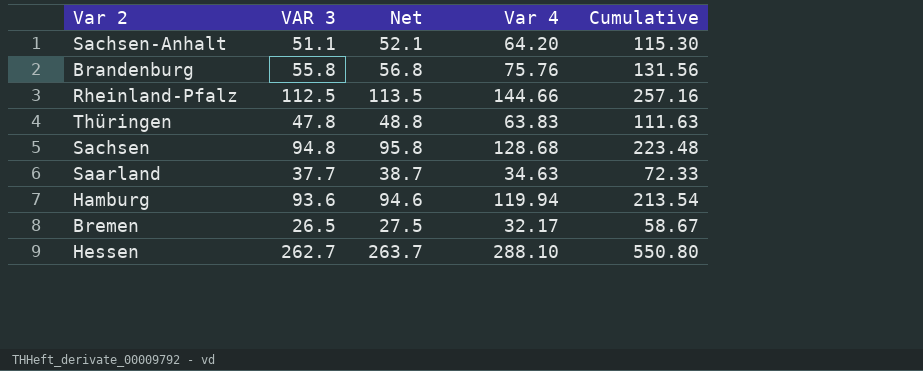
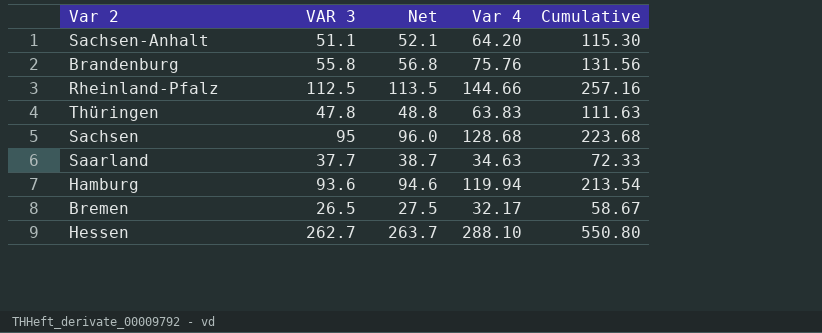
Sachsen | VAR 3: 94.8 -> 95
Sachsen | Net: 95.8 -> 96.0
Sachsen | Cumulative: 223.48 -> 223.68

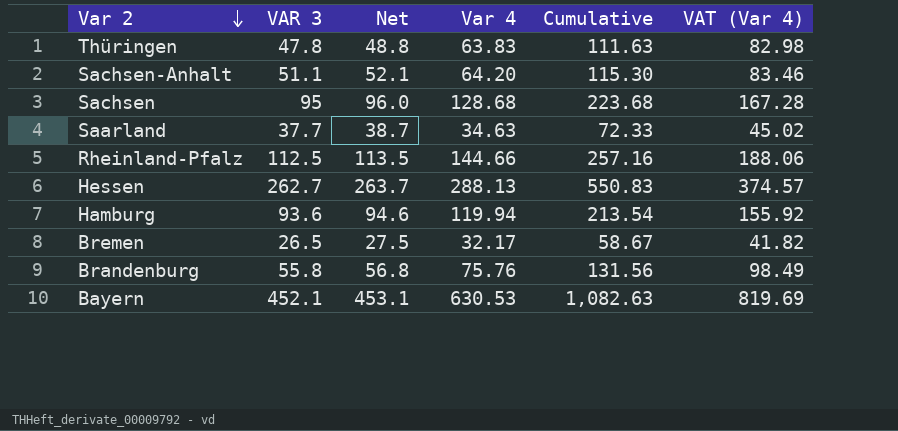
row order: none -> Var 2 descending
column VAT (Var 4) | formula: none -> [Var 4] * 1.3
Hessen | Var 4: 288.10 -> 288.13
Hessen | Cumulative: 550.80 -> 550.83
row Bayern: none -> 452.1 | 453.1 | 630.53 | 1,082.63 | 819.69

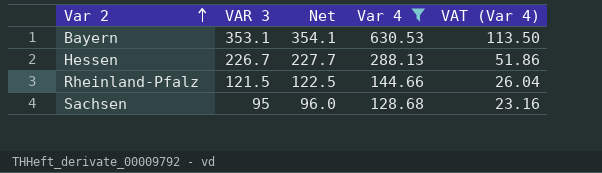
filter: none -> Var 4 >= 128.68
row order: Var 2 descending -> Var 2 ascending
column Cumulative | formula: [VAR 3] + [Var 4] -> none
column VAT (Var 4) | formula: [Var 4] * 1.3 -> [Var 4] * 0.18
Bayern | VAR 3: 452.1 -> 353.1
Bayern | Net: 453.1 -> 354.1
Hessen | VAR 3: 262.7 -> 226.7
Hessen | Net: 263.7 -> 227.7
Rheinland-Pfalz | VAR 3: 112.5 -> 121.5
Rheinland-Pfalz | Net: 113.5 -> 122.5

